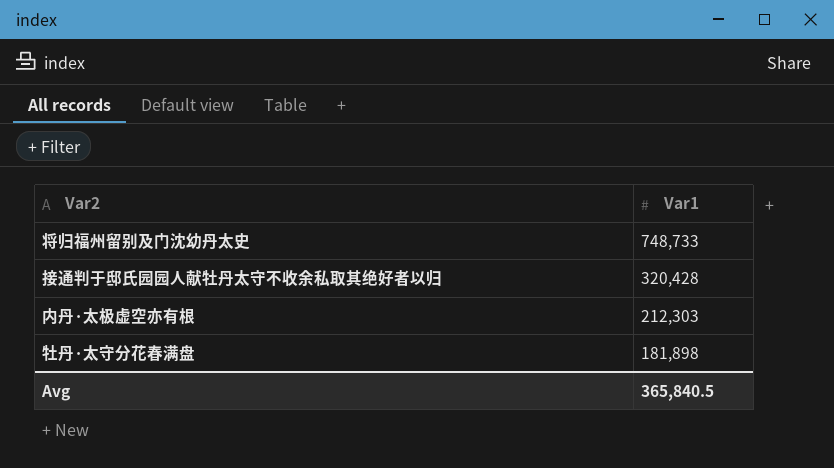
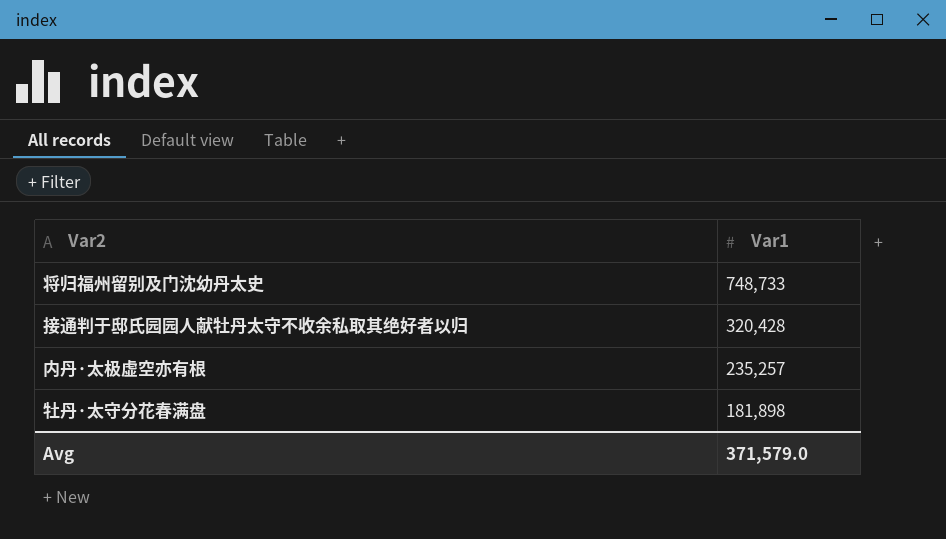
内丹·太极虚空亦有根 | Var1: 212,303 -> 235,257
Avg | Var1: 365,840.5 -> 371,579.0

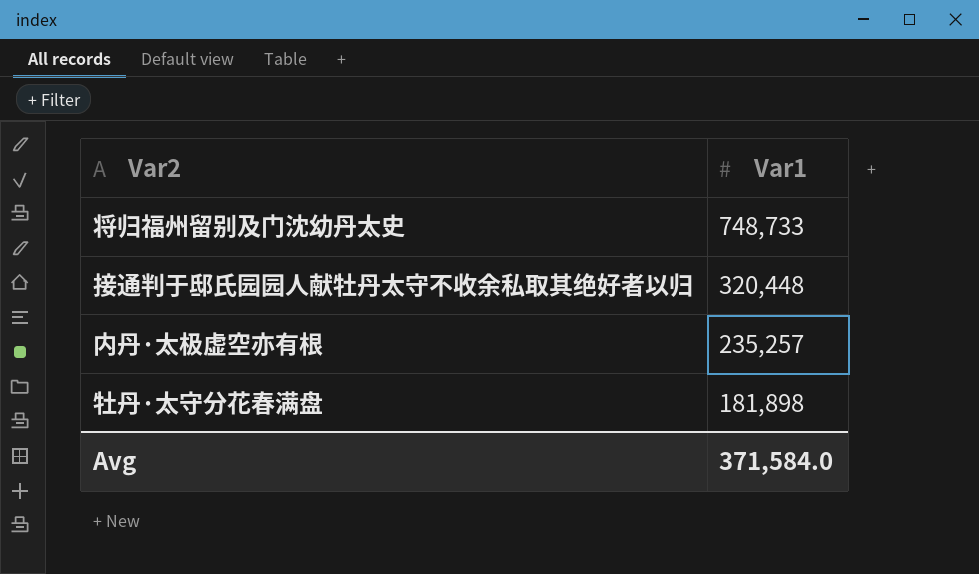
接通判于邸氏园园人献牡丹太守不收余私取其绝好者以归 | Var1: 320,428 -> 320,448
Avg | Var1: 371,579.0 -> 371,584.0

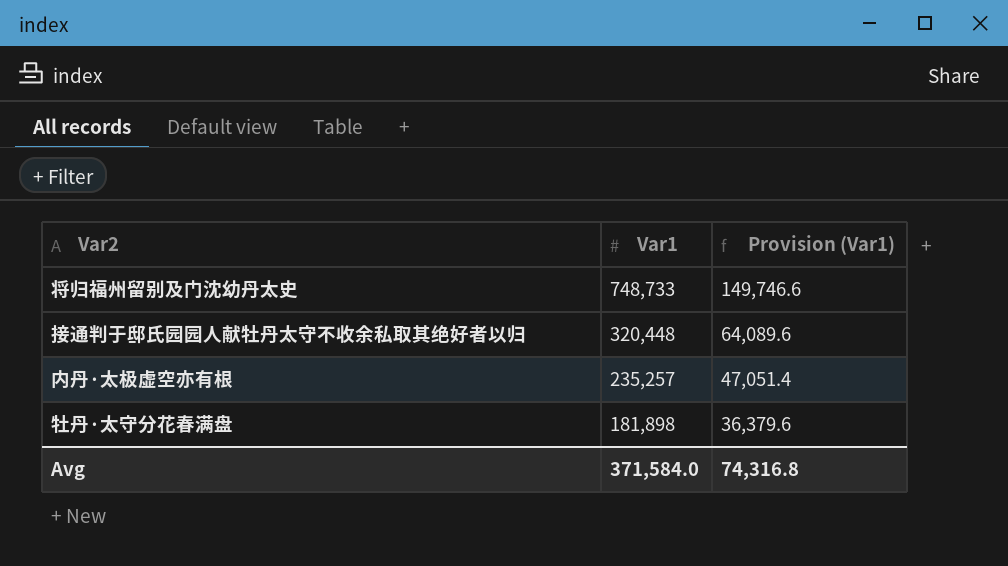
column Provision (Var1) | formula: none -> [Var1] * 0.2

